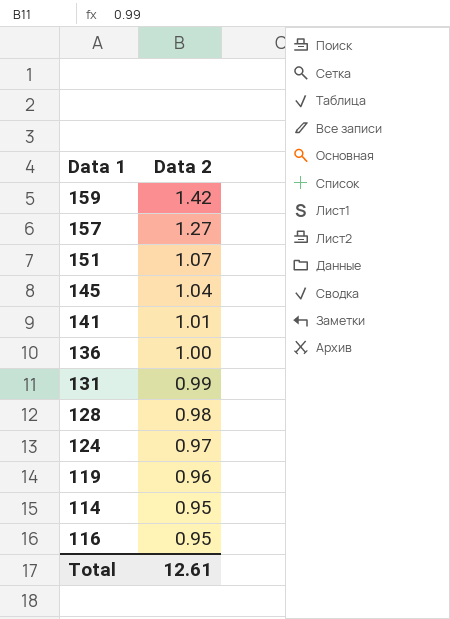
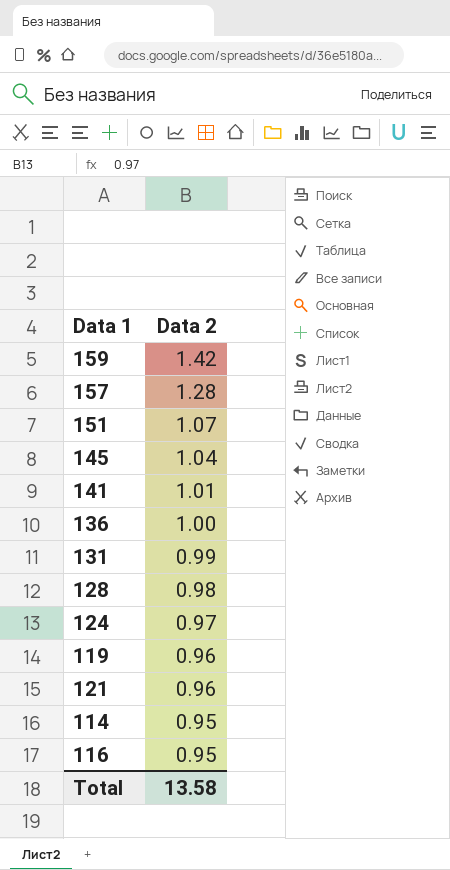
157 | Data 2: 1.27 -> 1.28
row 121: none -> 0.96
Total | Data 2: 12.61 -> 13.58

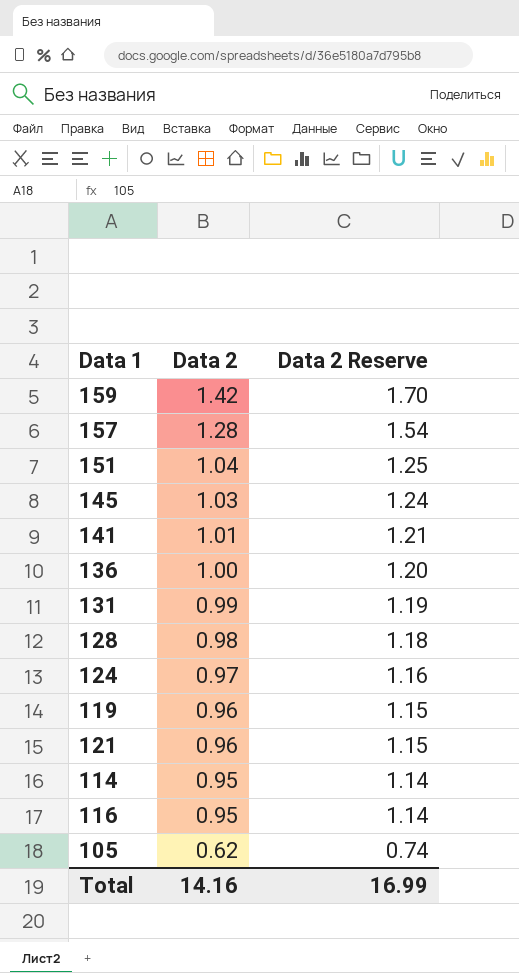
column Data 2 Reserve | formula: none -> [Data 2] * 1.2
151 | Data 2: 1.07 -> 1.04
145 | Data 2: 1.04 -> 1.03
row 105: none -> 0.62 | 0.74
Total | Data 2: 13.58 -> 14.16

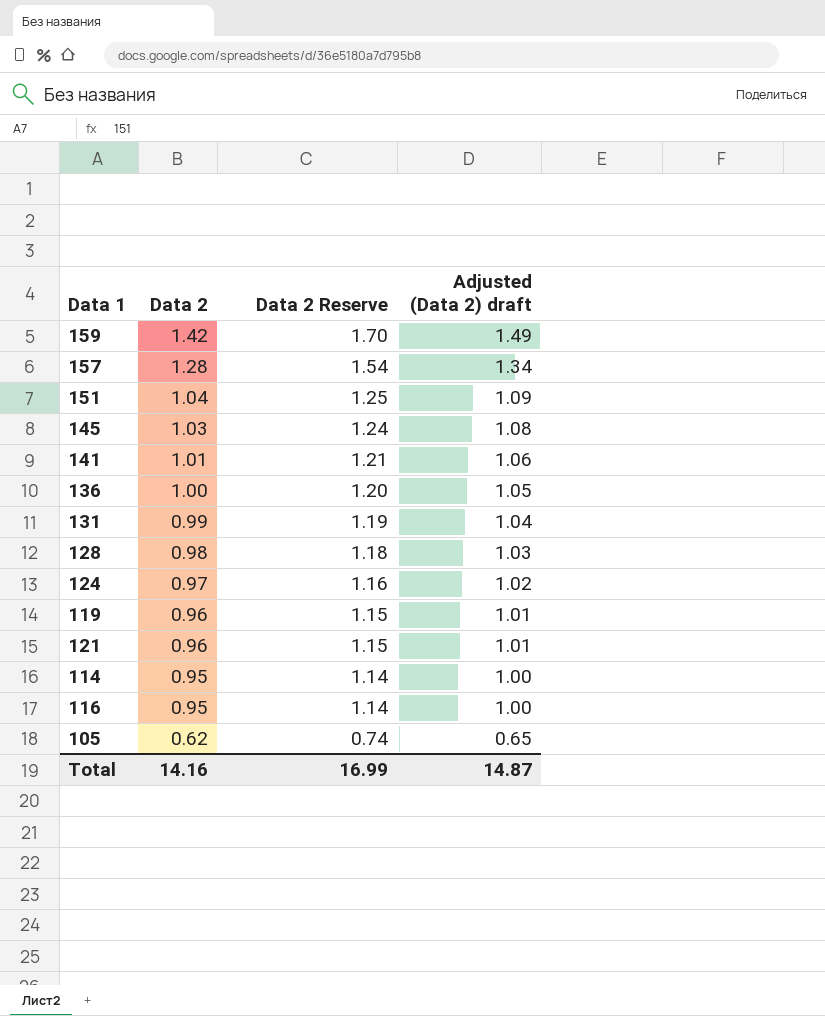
column Adjusted (Data 2) draft | formula: none -> [Data 2] * 1.05

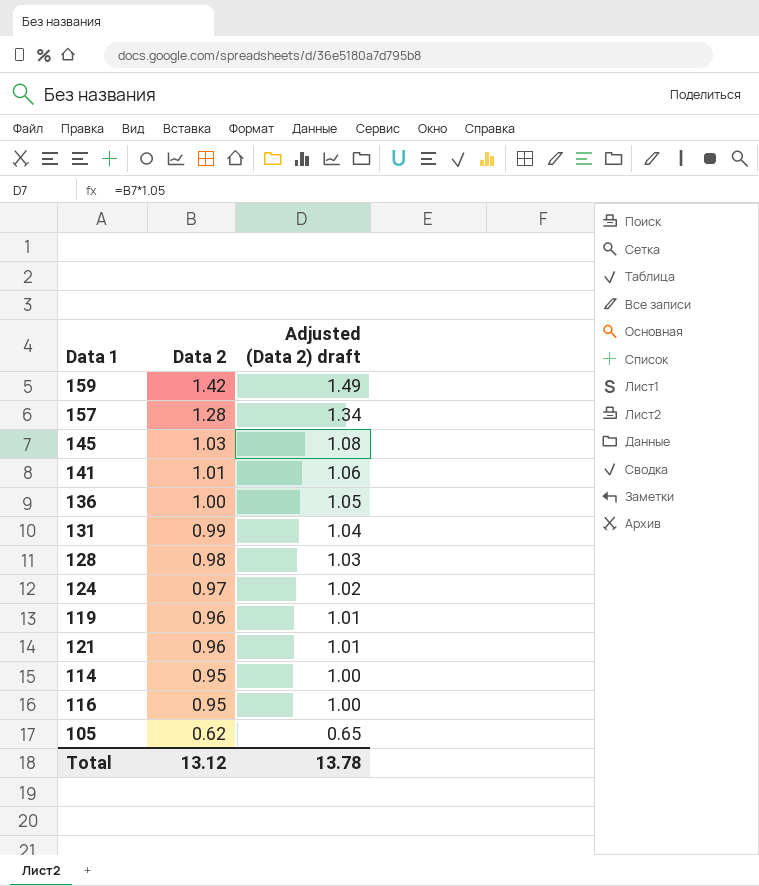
column Data 2 Reserve | formula: [Data 2] * 1.2 -> none
row 151: 1.04 | 1.25 | 1.09 -> none
Total | Data 2: 14.16 -> 13.12
Total | Adjusted (Data 2) draft: 14.87 -> 13.78

